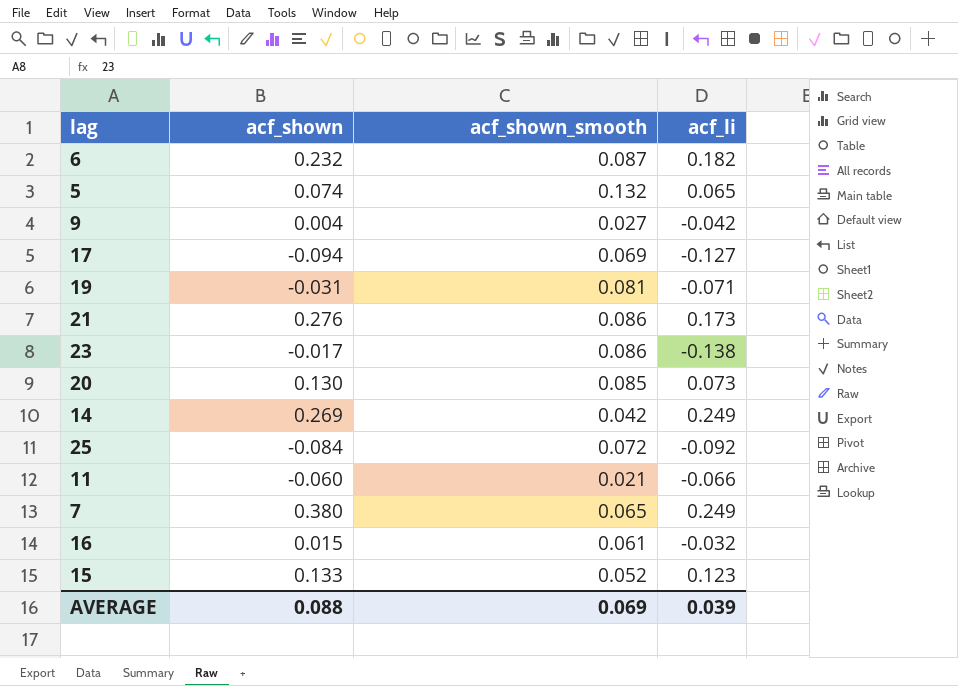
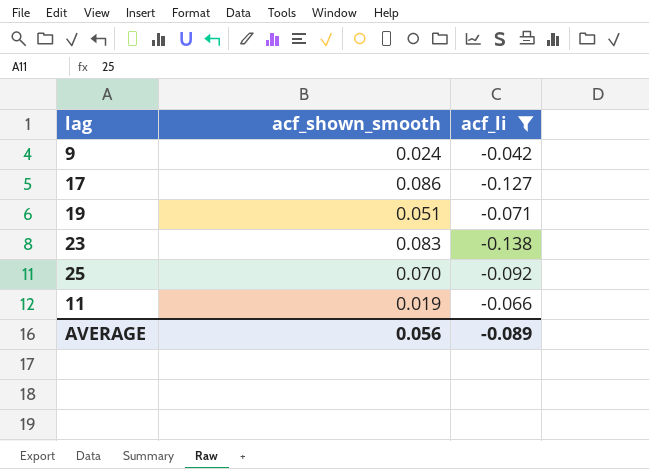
filter: none -> acf_li <= -0.042
column acf_shown | position: 2 -> none
9 | acf_shown_smooth: 0.027 -> 0.024
17 | acf_shown_smooth: 0.069 -> 0.086
19 | acf_shown_smooth: 0.081 -> 0.051
23 | acf_shown_smooth: 0.086 -> 0.083
25 | acf_shown_smooth: 0.072 -> 0.070
11 | acf_shown_smooth: 0.021 -> 0.019
AVERAGE | acf_shown_smooth: 0.069 -> 0.056
AVERAGE | acf_li: 0.039 -> -0.089

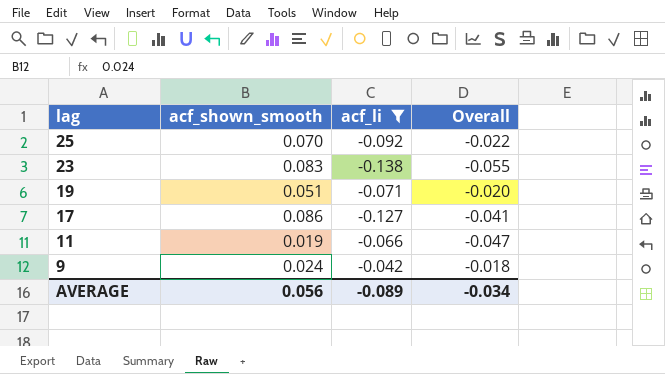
row order: none -> lag descending
column Overall | formula: none -> [acf_shown_smooth] + [acf_li]

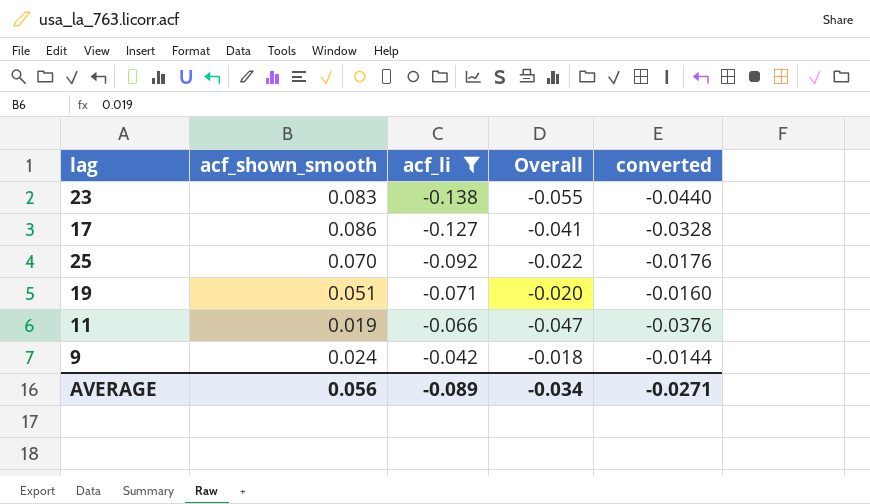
row order: lag descending -> acf_li ascending
column converted | formula: none -> [Overall] * 0.8

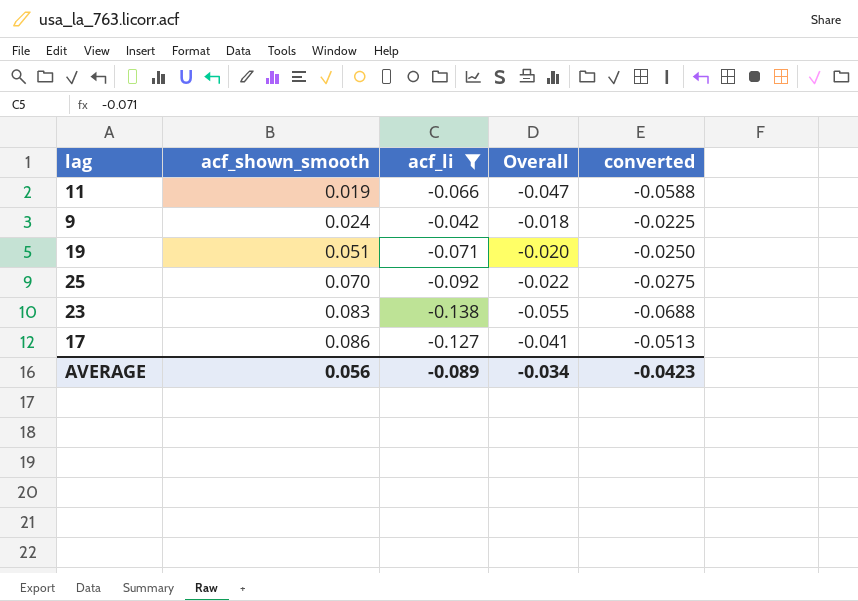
row order: acf_li ascending -> acf_shown_smooth ascending
column converted | formula: [Overall] * 0.8 -> [Overall] * 1.25
AVERAGE | converted: -0.0271 -> -0.0423

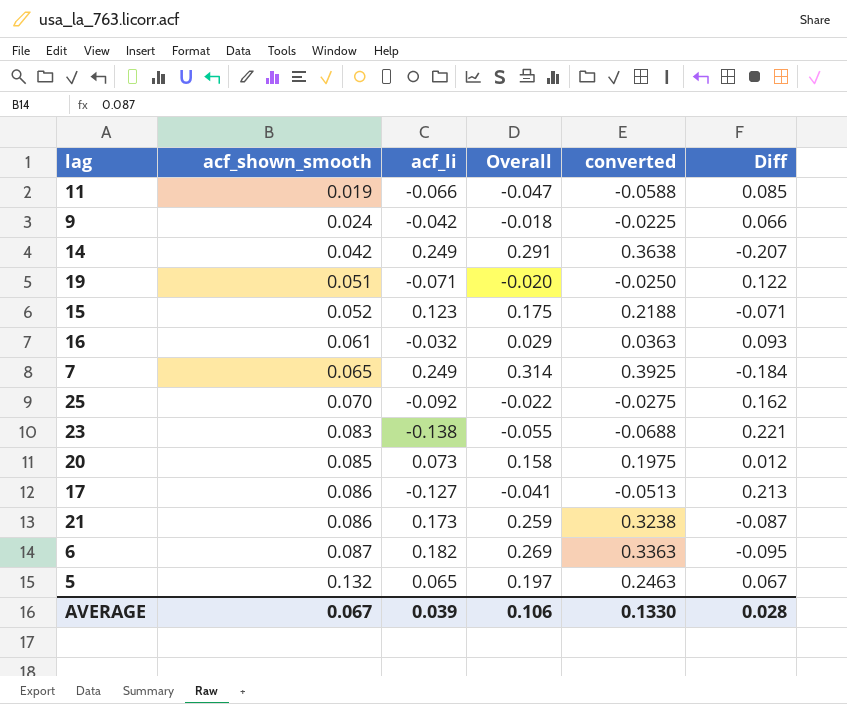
filter: acf_li <= -0.042 -> none
column Diff | formula: none -> [acf_shown_smooth] - [acf_li]
AVERAGE | acf_shown_smooth: 0.056 -> 0.067
AVERAGE | acf_li: -0.089 -> 0.039
AVERAGE | Overall: -0.034 -> 0.106
AVERAGE | converted: -0.0423 -> 0.1330

